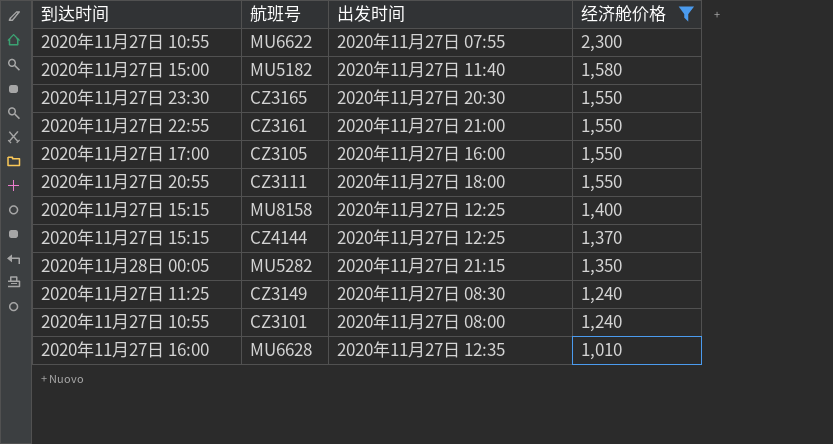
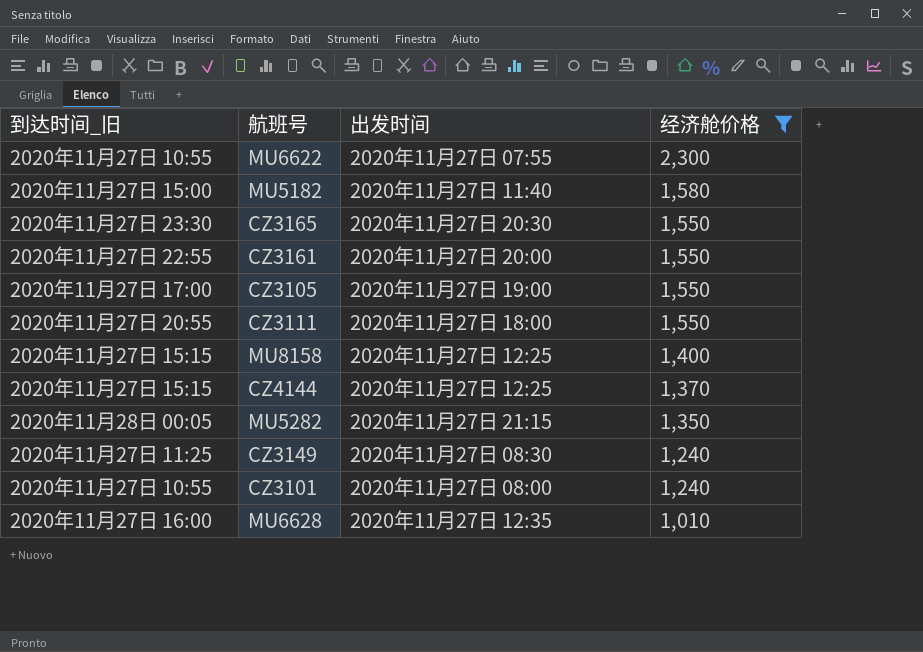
column name: 到达时间 -> 到达时间_旧
CZ3161 | 出发时间: 2020年11月27日 21:00 -> 2020年11月27日 20:00
CZ3105 | 出发时间: 2020年11月27日 16:00 -> 2020年11月27日 19:00

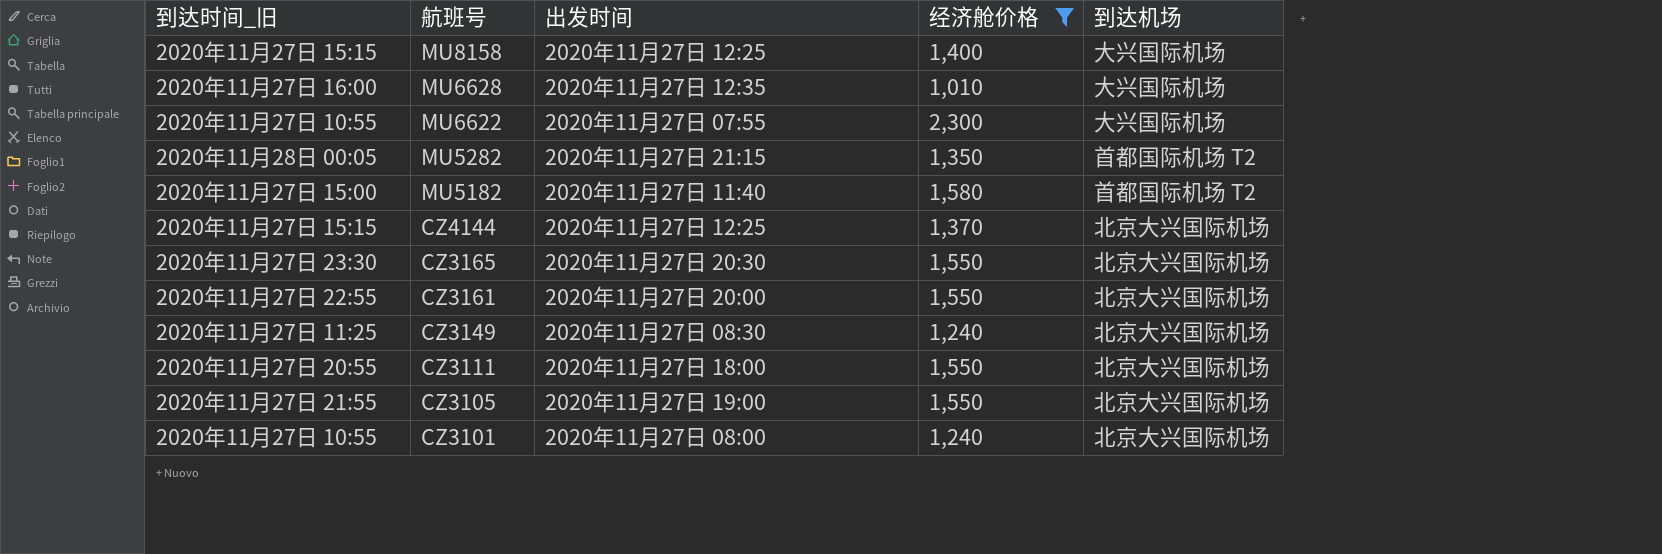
row order: 经济舱价格 descending -> 航班号 descending
column 到达机场 | position: none -> 5
CZ3105 | 到达时间_旧: 2020年11月27日 17:00 -> 2020年11月27日 21:55

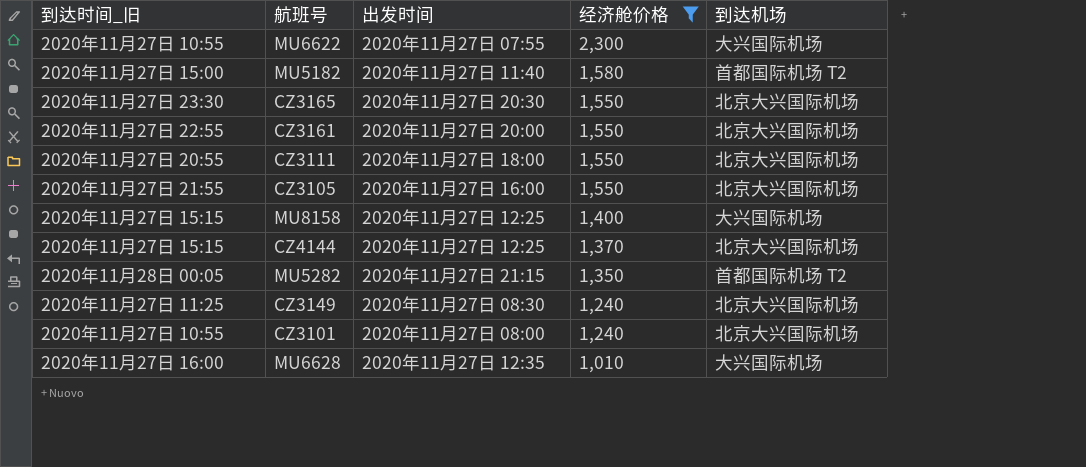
row order: 航班号 descending -> 经济舱价格 descending
CZ3105 | 出发时间: 2020年11月27日 19:00 -> 2020年11月27日 16:00

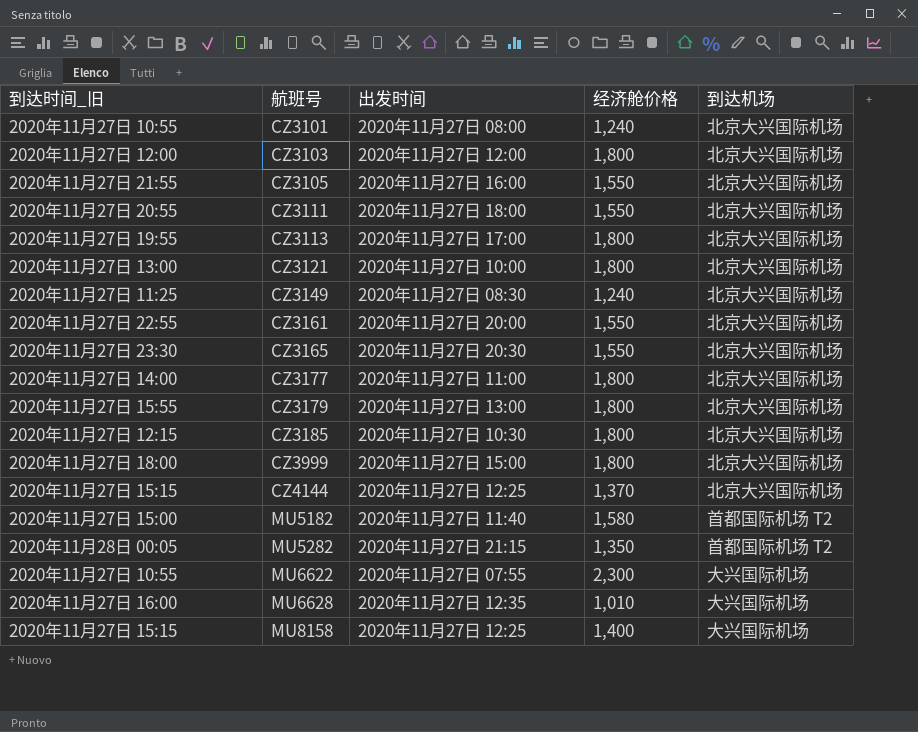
filter: 经济舱价格 != 1,800 -> none
row order: 经济舱价格 descending -> 航班号 ascending

